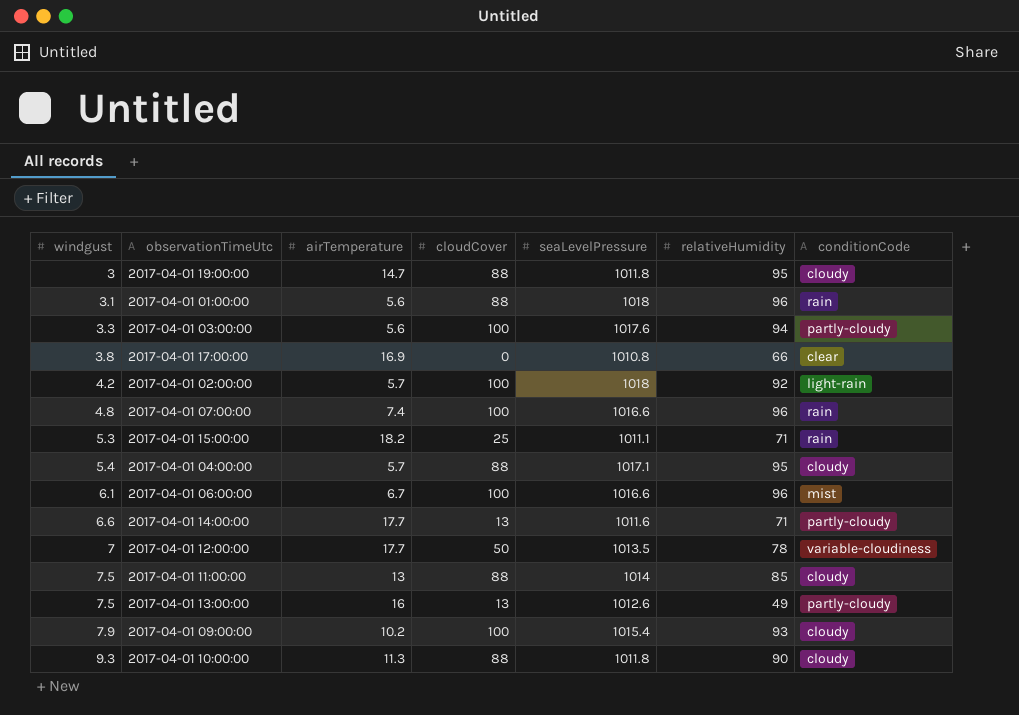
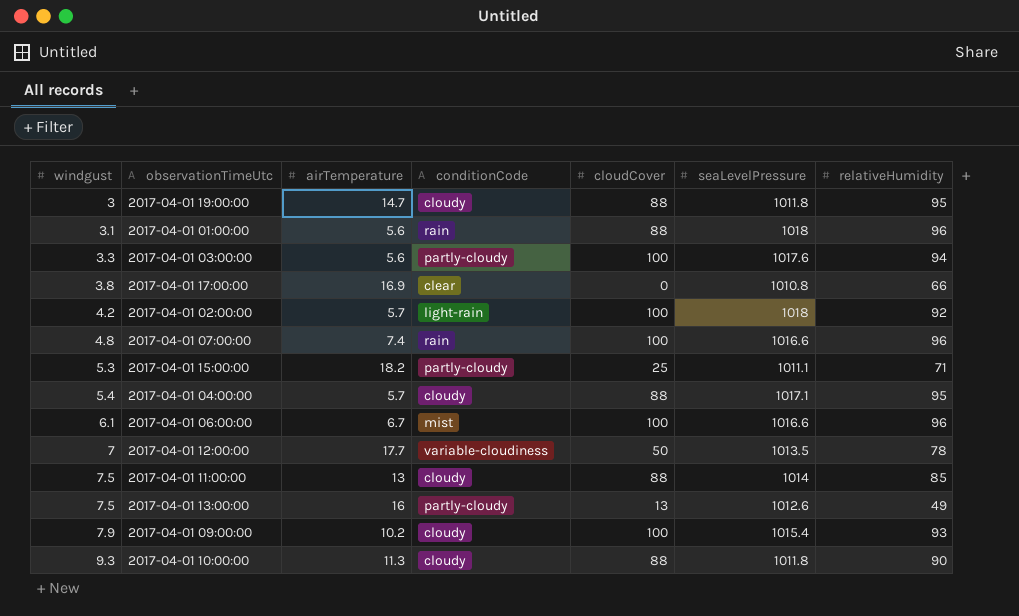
column conditionCode | position: 7 -> 4
row 2017-04-01 14:00:00: 6.6 | 17.7 | 13 | 1011.6 | 71 | partly-cloudy -> none
2017-04-01 15:00:00 | conditionCode: rain -> partly-cloudy

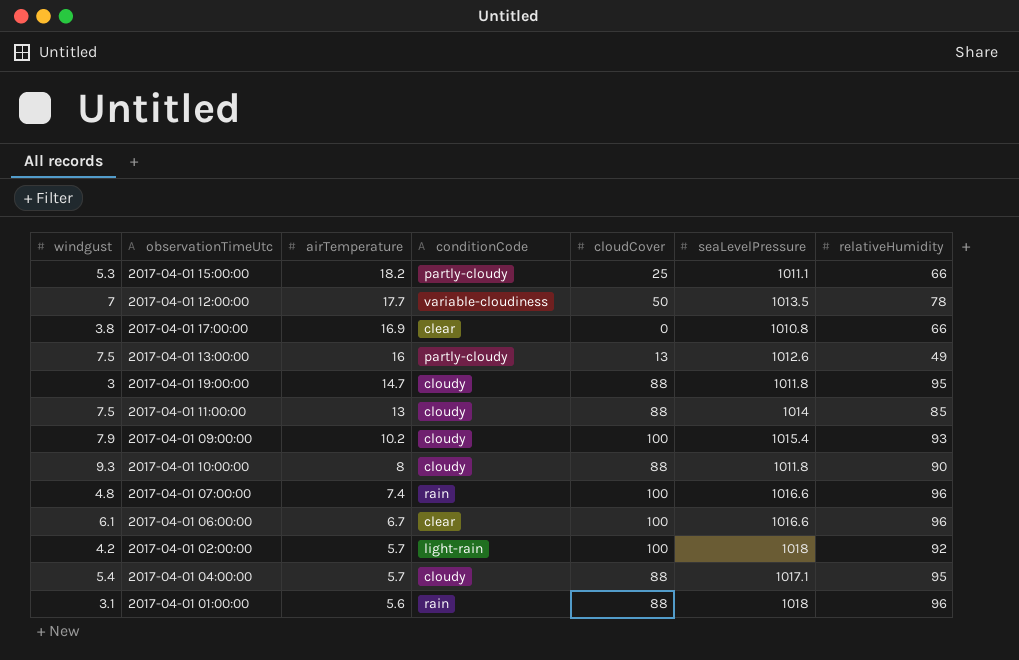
row order: windgust ascending -> airTemperature descending
row 2017-04-01 03:00:00: 3.3 | 5.6 | partly-cloudy | 100 | 1017.6 | 94 -> none
2017-04-01 15:00:00 | relativeHumidity: 71 -> 66
2017-04-01 10:00:00 | airTemperature: 11.3 -> 8
2017-04-01 06:00:00 | conditionCode: mist -> clear

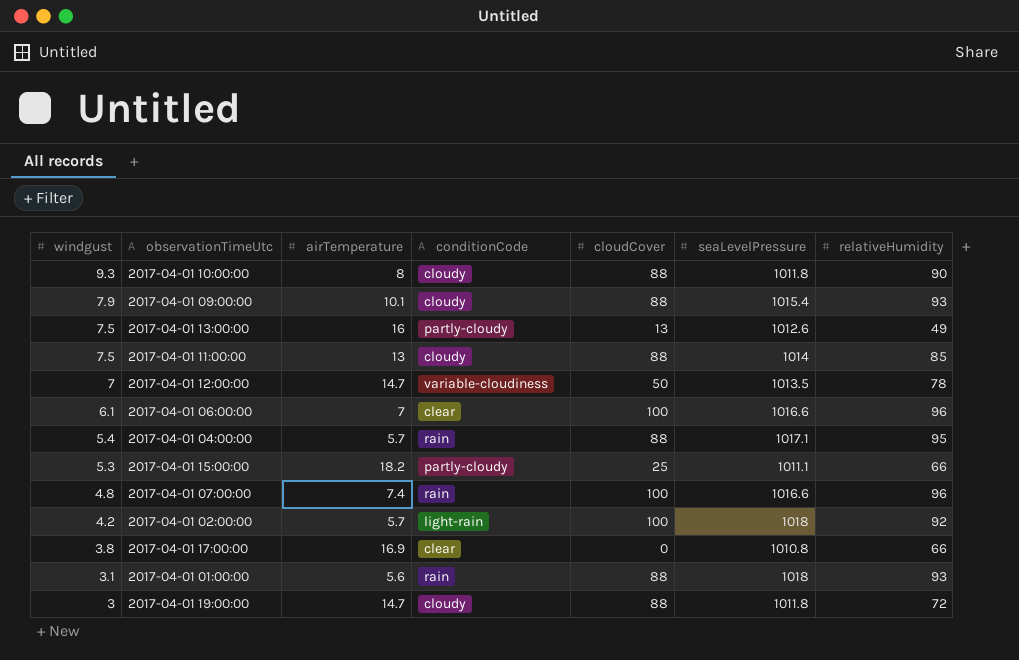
row order: airTemperature descending -> windgust descending
2017-04-01 09:00:00 | airTemperature: 10.2 -> 10.1
2017-04-01 09:00:00 | cloudCover: 100 -> 88
2017-04-01 12:00:00 | airTemperature: 17.7 -> 14.7
2017-04-01 06:00:00 | airTemperature: 6.7 -> 7
2017-04-01 04:00:00 | conditionCode: cloudy -> rain
2017-04-01 01:00:00 | relativeHumidity: 96 -> 93
2017-04-01 19:00:00 | relativeHumidity: 95 -> 72

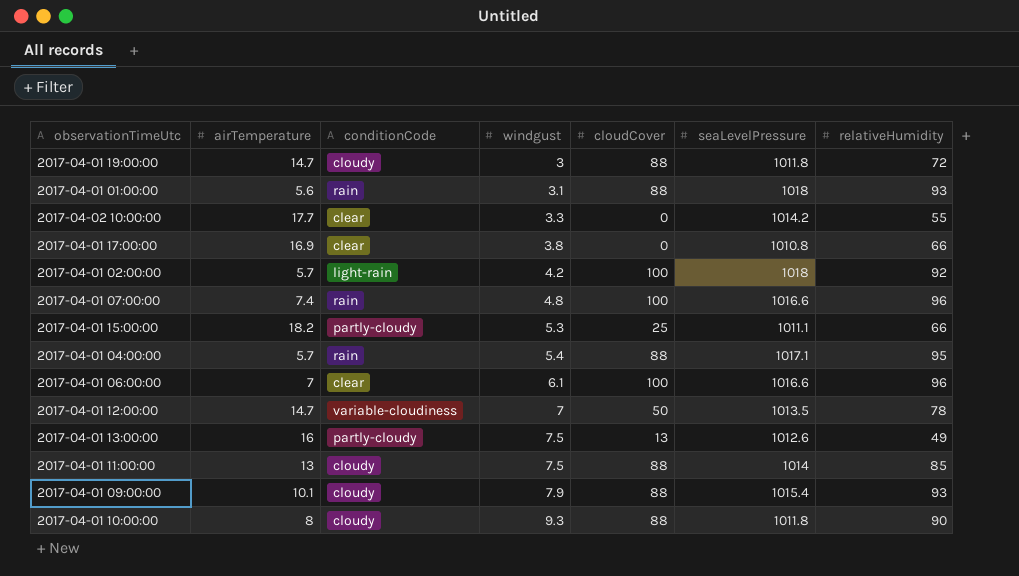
row order: windgust descending -> windgust ascending
column windgust | position: 1 -> 4
row 2017-04-02 10:00:00: none -> 17.7 | clear | 3.3 | 0 | 1014.2 | 55

